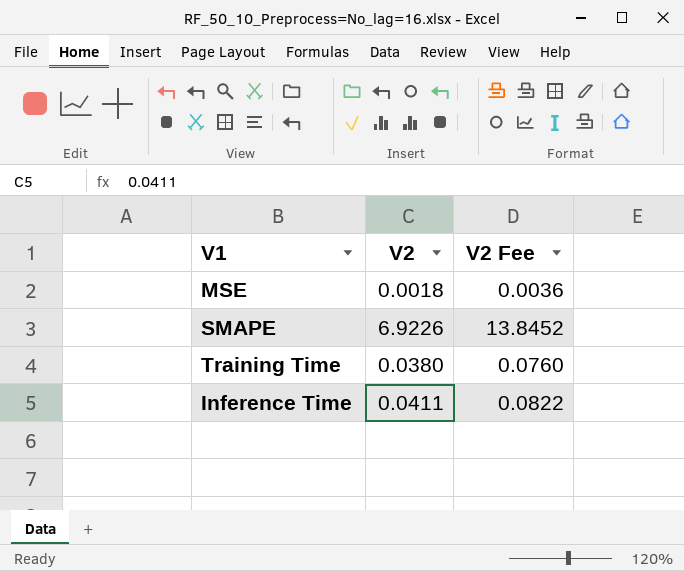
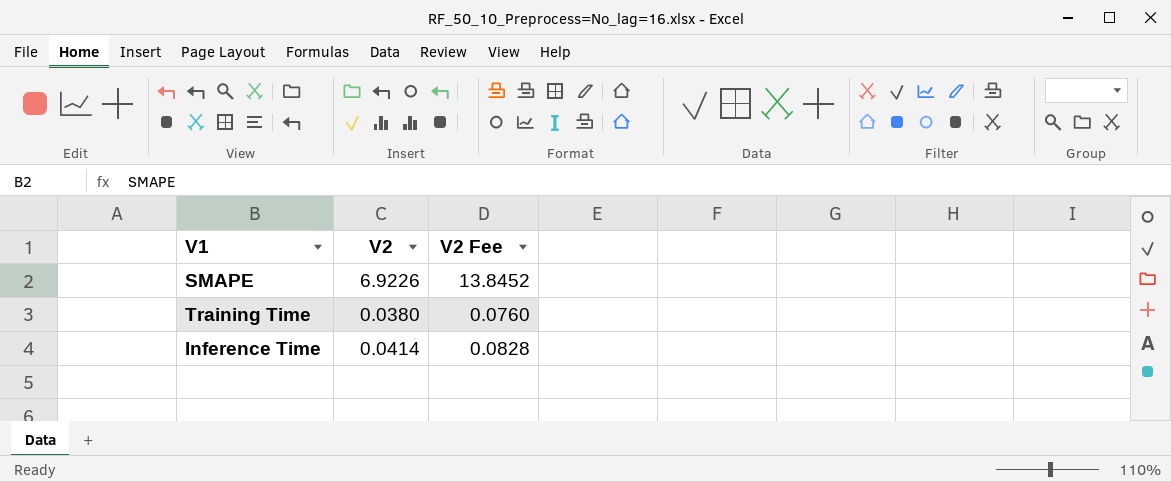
row MSE: 0.0018 | 0.0036 -> none
Inference Time | V2: 0.0411 -> 0.0414
Inference Time | V2 Fee: 0.0822 -> 0.0828

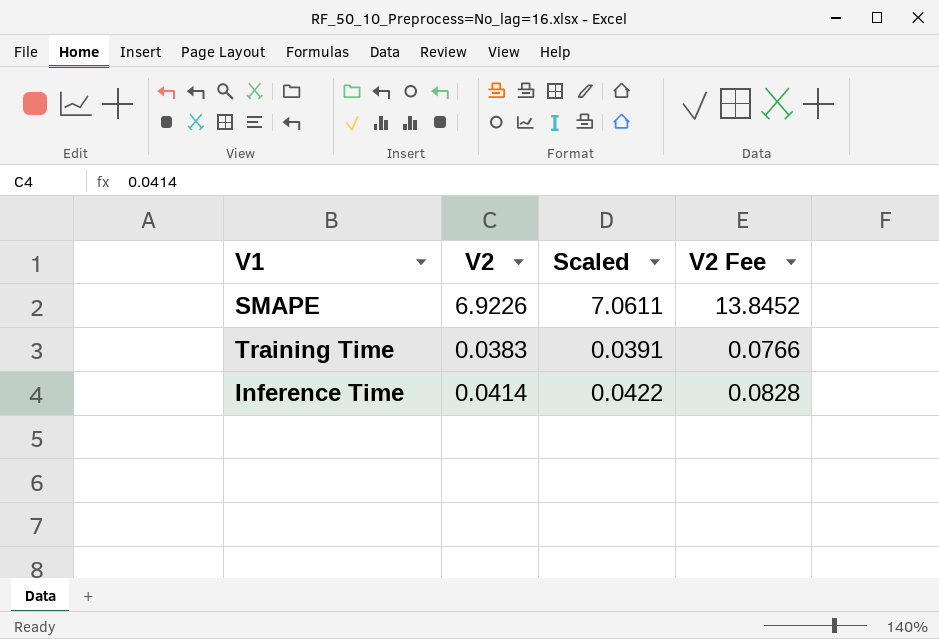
column Scaled | formula: none -> [V2] * 1.02
Training Time | V2: 0.0380 -> 0.0383
Training Time | V2 Fee: 0.0760 -> 0.0766

